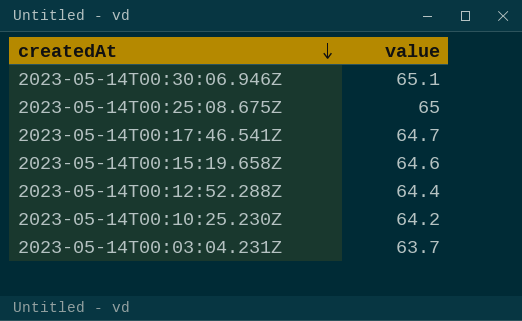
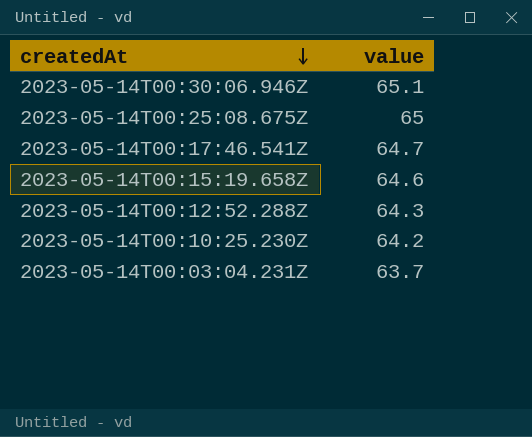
2023-05-14T00:12:52.288Z | value: 64.4 -> 64.3

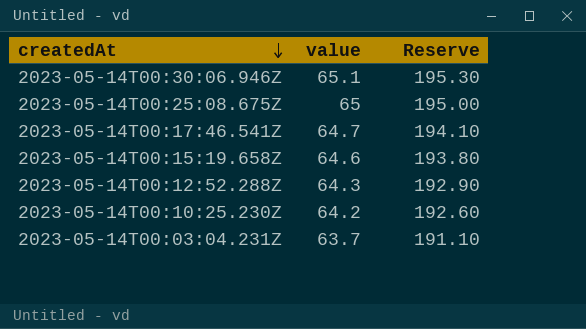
column Reserve | formula: none -> [value] * 3

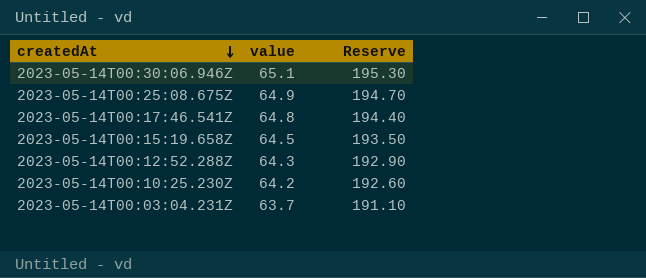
2023-05-14T00:25:08.675Z | value: 65 -> 64.9
2023-05-14T00:25:08.675Z | Reserve: 195.00 -> 194.70
2023-05-14T00:17:46.541Z | value: 64.7 -> 64.8
2023-05-14T00:17:46.541Z | Reserve: 194.10 -> 194.40
2023-05-14T00:15:19.658Z | value: 64.6 -> 64.5
2023-05-14T00:15:19.658Z | Reserve: 193.80 -> 193.50

